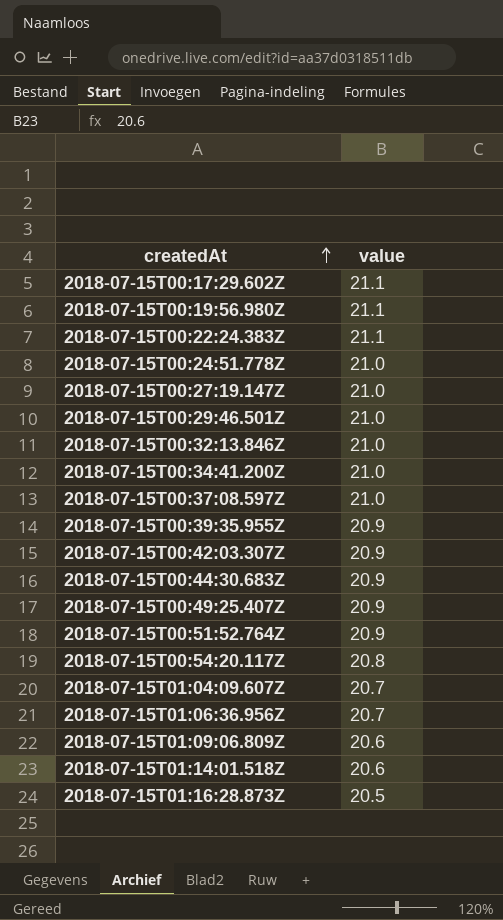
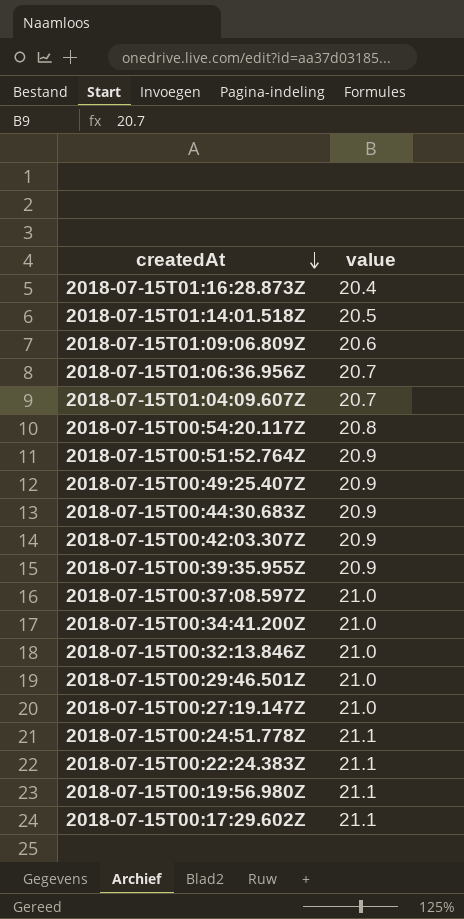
row order: createdAt ascending -> createdAt descending
2018-07-15T01:16:28.873Z | value: 20.5 -> 20.4
2018-07-15T01:14:01.518Z | value: 20.6 -> 20.5
2018-07-15T00:24:51.778Z | value: 21.0 -> 21.1

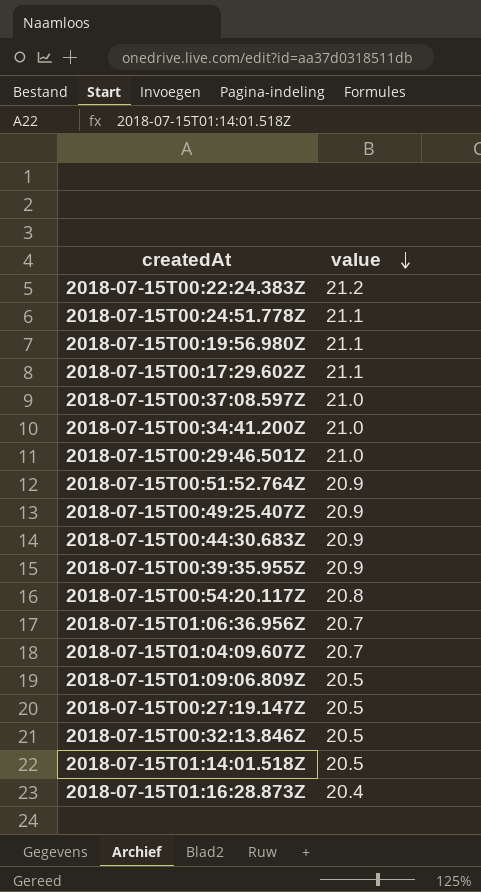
row order: createdAt descending -> value descending
row 2018-07-15T00:42:03.307Z: 20.9 -> none
2018-07-15T00:22:24.383Z | value: 21.1 -> 21.2
2018-07-15T01:09:06.809Z | value: 20.6 -> 20.5
2018-07-15T00:27:19.147Z | value: 21.0 -> 20.5
2018-07-15T00:32:13.846Z | value: 21.0 -> 20.5

